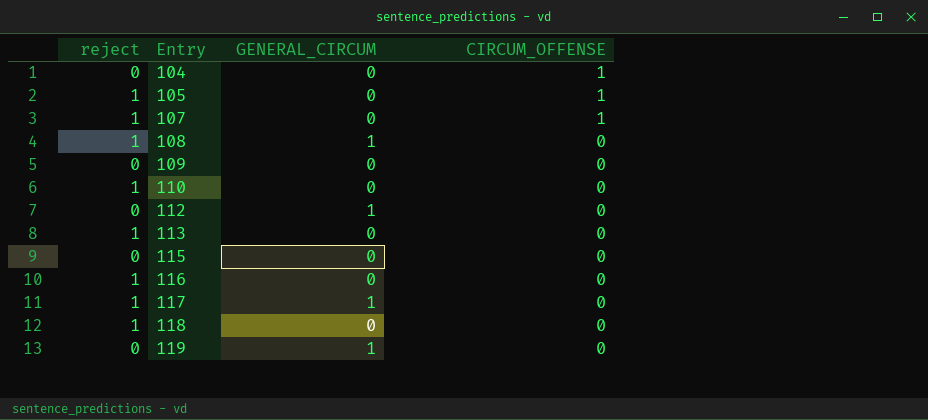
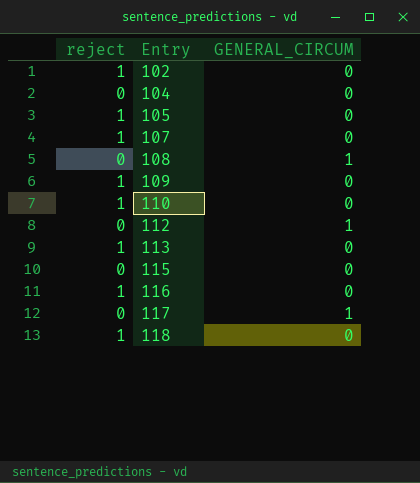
column CIRCUM_OFFENSE | position: 4 -> none
row 119: 0 | 1 | 0 -> none
row 102: none -> 1 | 0
108 | reject: 1 -> 0
109 | reject: 0 -> 1
117 | reject: 1 -> 0

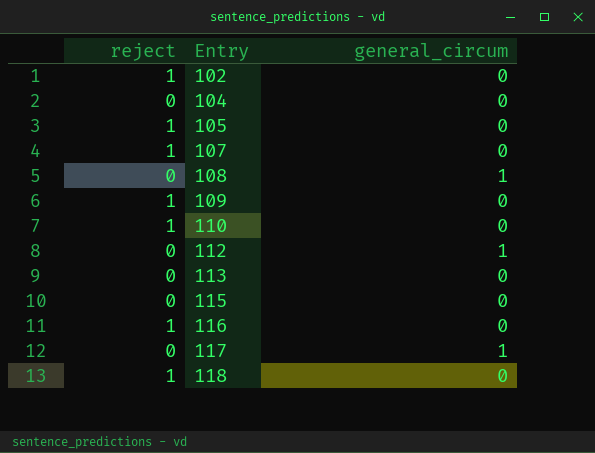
column name: GENERAL_CIRCUM -> general_circum
113 | reject: 1 -> 0

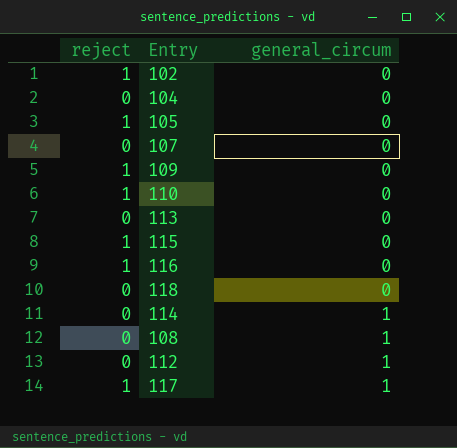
row order: Entry ascending -> general_circum ascending
107 | reject: 1 -> 0
115 | reject: 0 -> 1
118 | reject: 1 -> 0
row 114: none -> 0 | 1
117 | reject: 0 -> 1

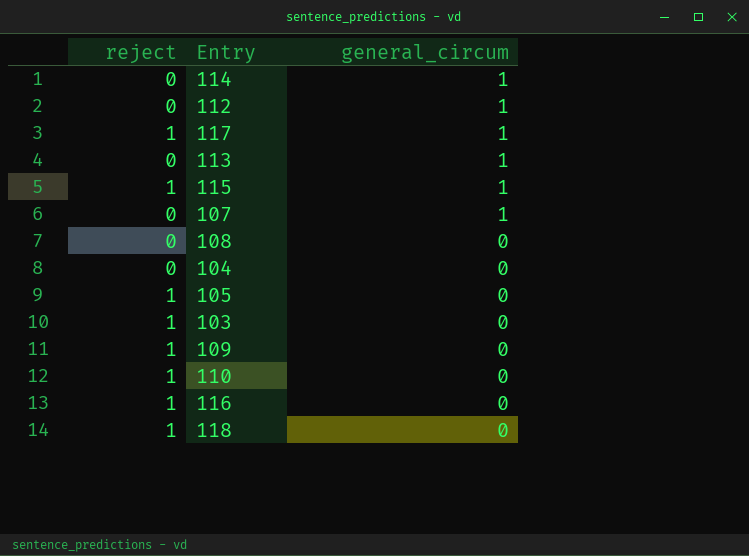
row order: general_circum ascending -> general_circum descending
row 102: 1 | 0 -> none
113 | general_circum: 0 -> 1
115 | general_circum: 0 -> 1
107 | general_circum: 0 -> 1
108 | general_circum: 1 -> 0
row 103: none -> 1 | 0
118 | reject: 0 -> 1

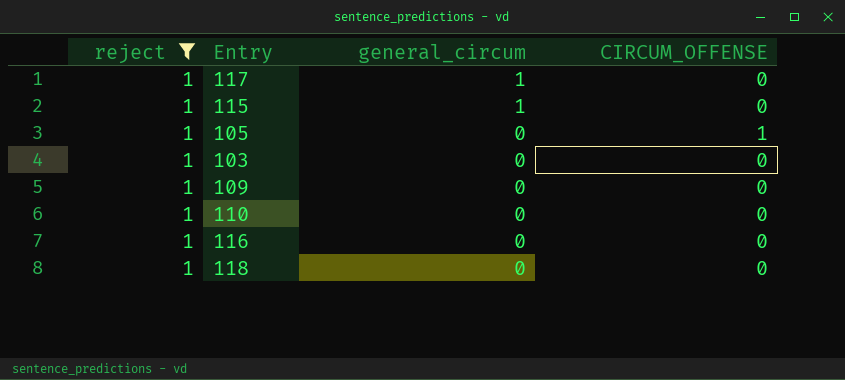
filter: none -> reject = 1
column CIRCUM_OFFENSE | position: none -> 4

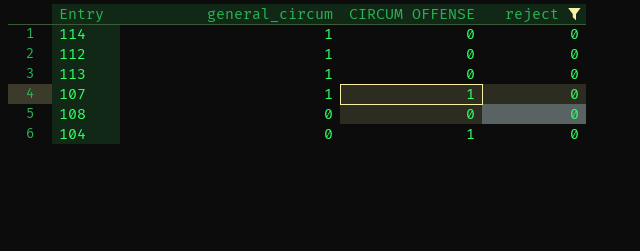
filter: reject = 1 -> reject = 0
column name: CIRCUM_OFFENSE -> CIRCUM OFFENSE
column reject | position: 1 -> 4

